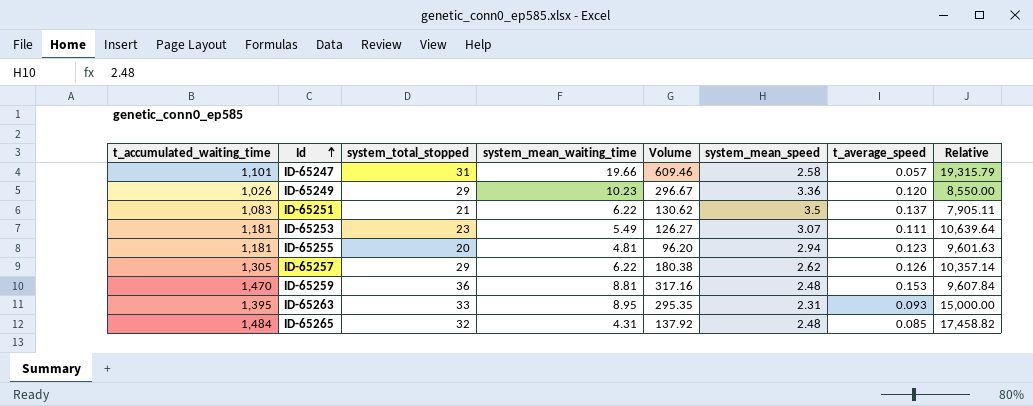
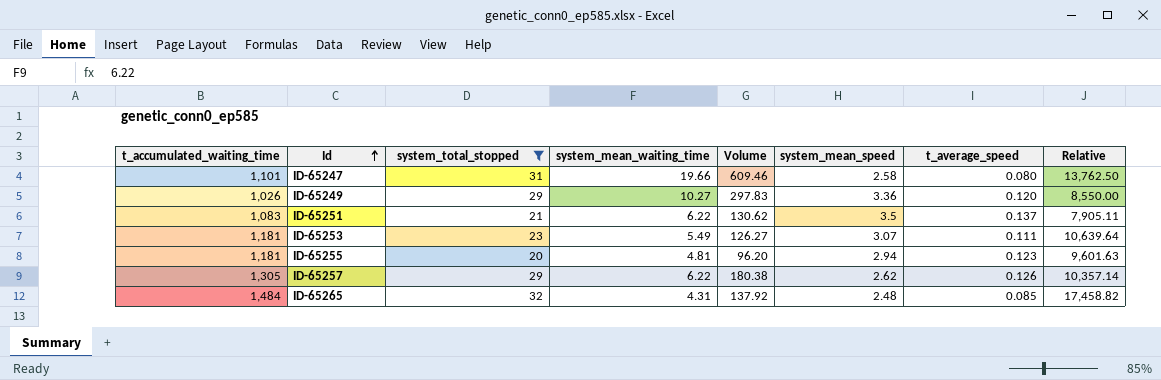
filter: none -> system_total_stopped <= 32
ID-65247 | t_average_speed: 0.057 -> 0.080
ID-65247 | Relative: 19,315.79 -> 13,762.50
ID-65249 | system_mean_waiting_time: 10.23 -> 10.27
ID-65249 | Volume: 296.67 -> 297.83

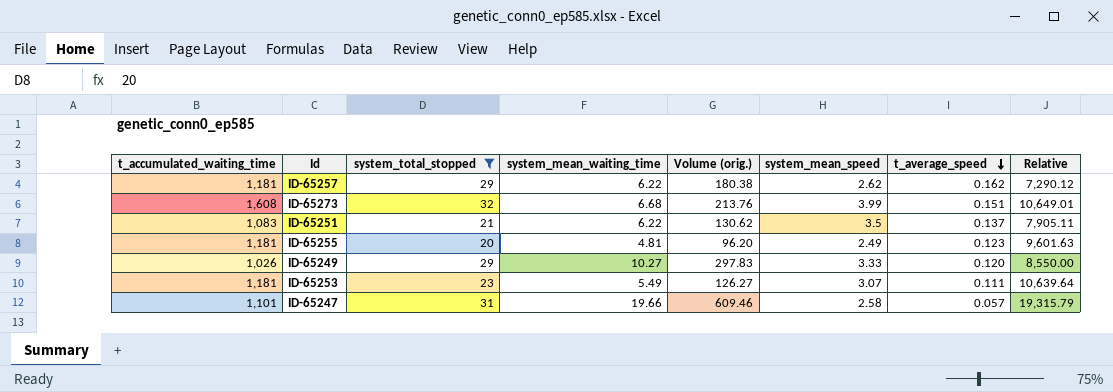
row order: Id ascending -> t_average_speed descending
column name: Volume -> Volume (orig.)
row ID-65265: 1,484 | 32 | 4.31 | 137.92 | 2.48 | 0.085 | 17,458.82 -> none
ID-65257 | t_accumulated_waiting_time: 1,305 -> 1,181
ID-65257 | t_average_speed: 0.126 -> 0.162
ID-65257 | Relative: 10,357.14 -> 7,290.12
row ID-65273: none -> 1,608 | 32 | 6.68 | 213.76 | 3.99 | 0.151 | 10,649.01
ID-65255 | system_mean_speed: 2.94 -> 2.49
ID-65249 | system_mean_speed: 3.36 -> 3.33
ID-65247 | t_average_speed: 0.080 -> 0.057
ID-65247 | Relative: 13,762.50 -> 19,315.79

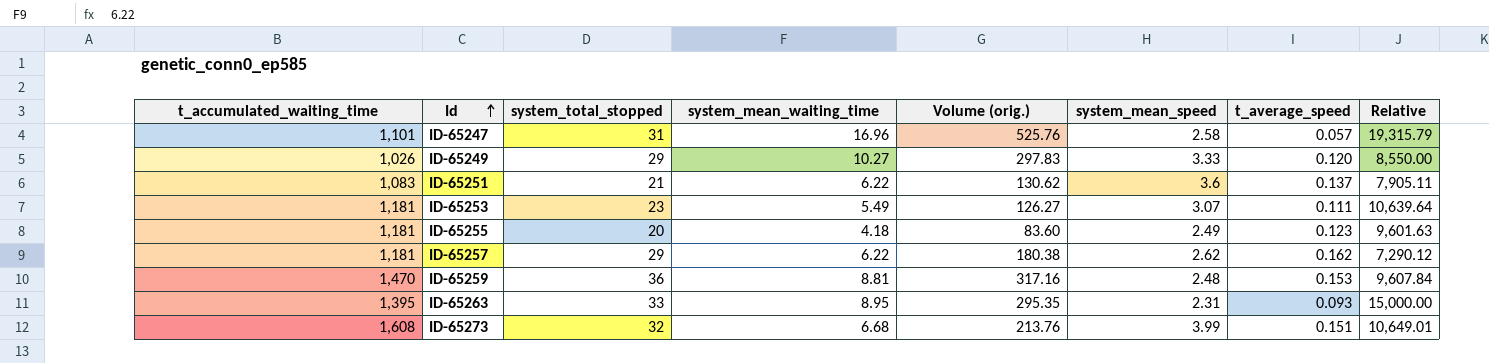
filter: system_total_stopped <= 32 -> none
row order: t_average_speed descending -> Id ascending
ID-65247 | system_mean_waiting_time: 19.66 -> 16.96
ID-65247 | Volume (orig.): 609.46 -> 525.76
ID-65251 | system_mean_speed: 3.5 -> 3.6
ID-65255 | system_mean_waiting_time: 4.81 -> 4.18
ID-65255 | Volume (orig.): 96.20 -> 83.60

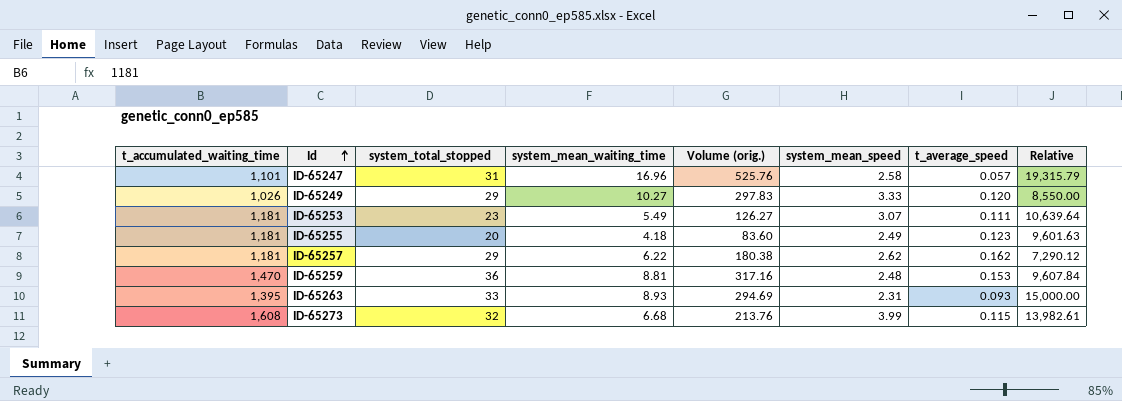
row ID-65251: 1,083 | 21 | 6.22 | 130.62 | 3.6 | 0.137 | 7,905.11 -> none
ID-65263 | system_mean_waiting_time: 8.95 -> 8.93
ID-65263 | Volume (orig.): 295.35 -> 294.69
ID-65273 | t_average_speed: 0.151 -> 0.115
ID-65273 | Relative: 10,649.01 -> 13,982.61

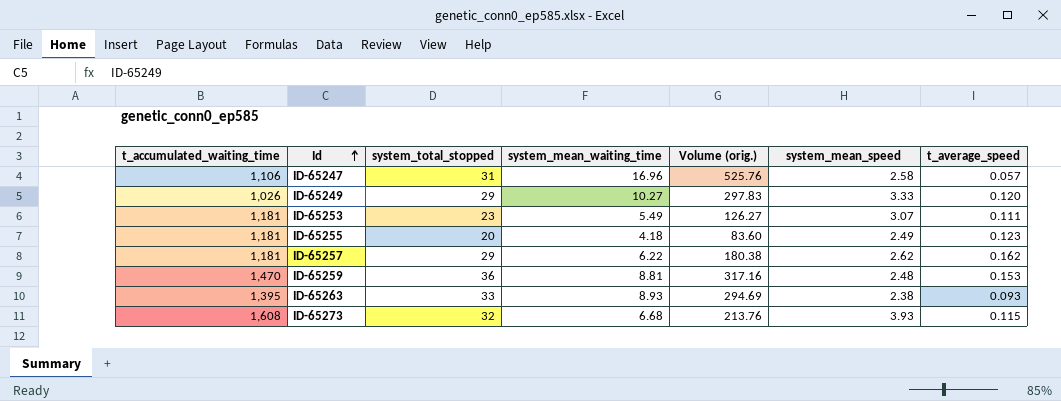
column Relative | formula: [t_accumulated_waiting_time] / [t_average_speed] -> none
ID-65247 | t_accumulated_waiting_time: 1,101 -> 1,106
ID-65263 | system_mean_speed: 2.31 -> 2.38
ID-65273 | system_mean_speed: 3.99 -> 3.93

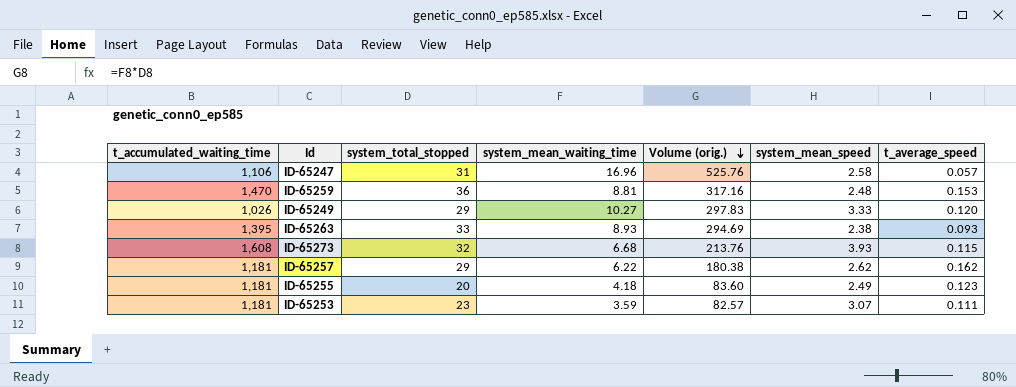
row order: Id ascending -> Volume (orig.) descending
ID-65253 | system_mean_waiting_time: 5.49 -> 3.59
ID-65253 | Volume (orig.): 126.27 -> 82.57

